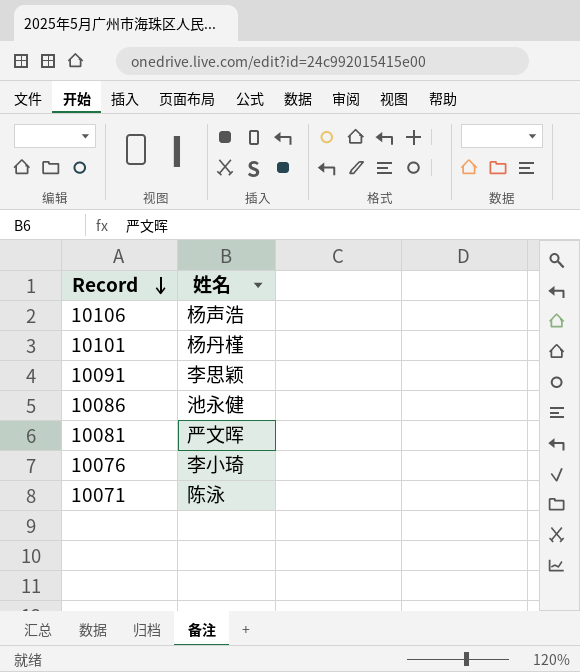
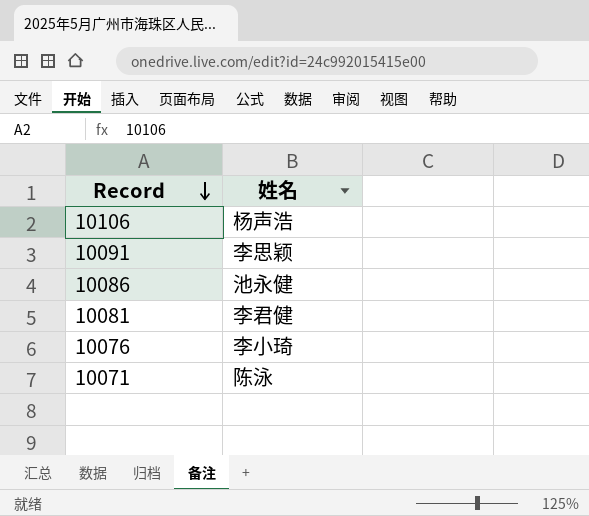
row 10101: 杨丹槿 -> none
10081 | 姓名: 严文晖 -> 李君健

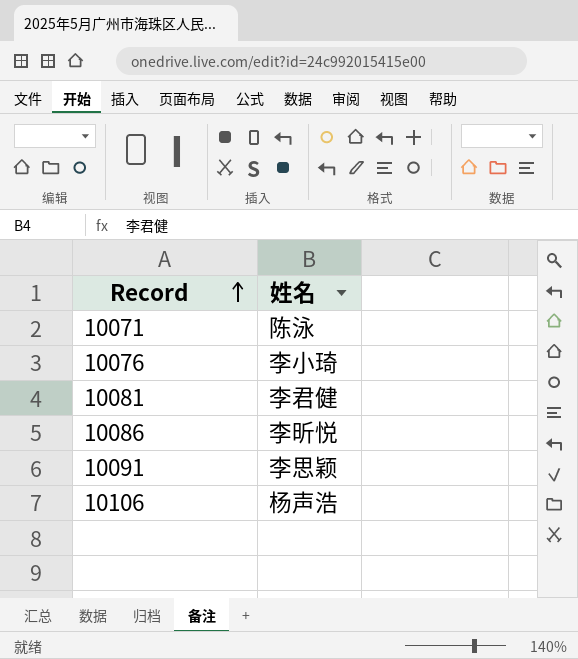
row order: Record descending -> Record ascending
10086 | 姓名: 池永健 -> 李昕悦

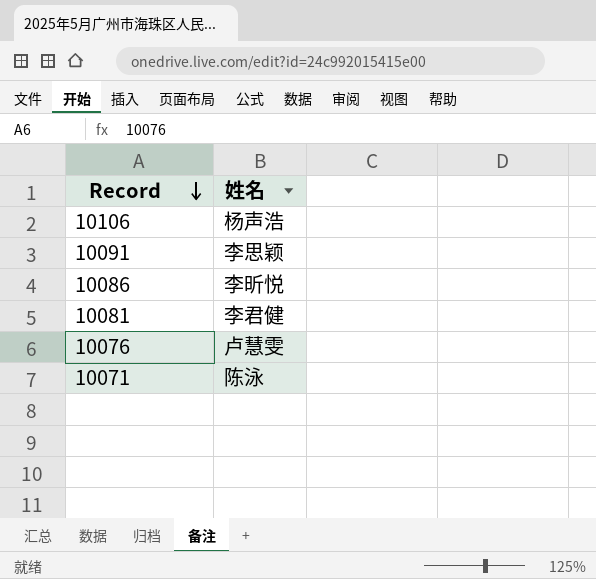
row order: Record ascending -> Record descending
10076 | 姓名: 李小琦 -> 卢慧雯

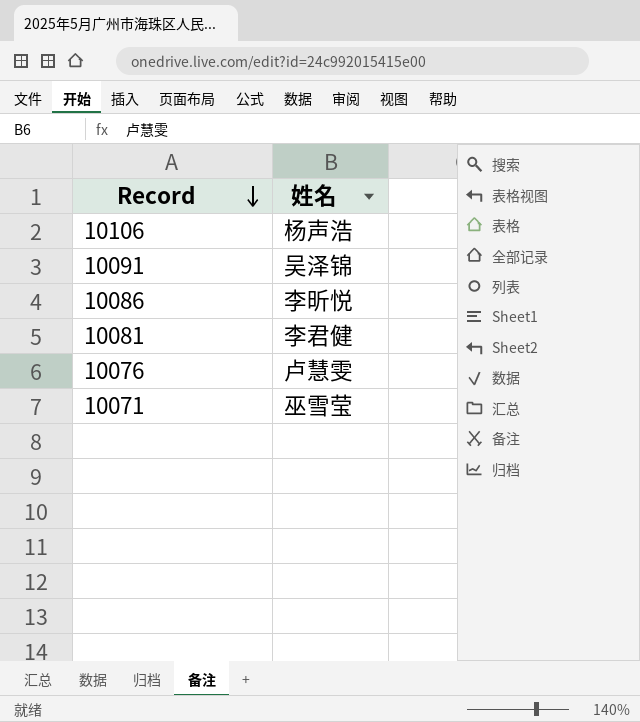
10091 | 姓名: 李思颖 -> 吴泽锦
10071 | 姓名: 陈泳 -> 巫雪莹

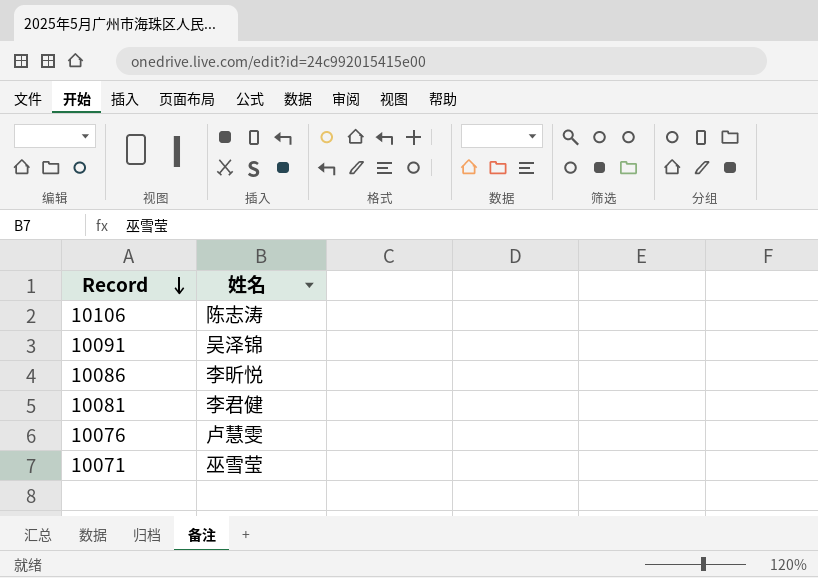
10106 | 姓名: 杨声浩 -> 陈志涛

